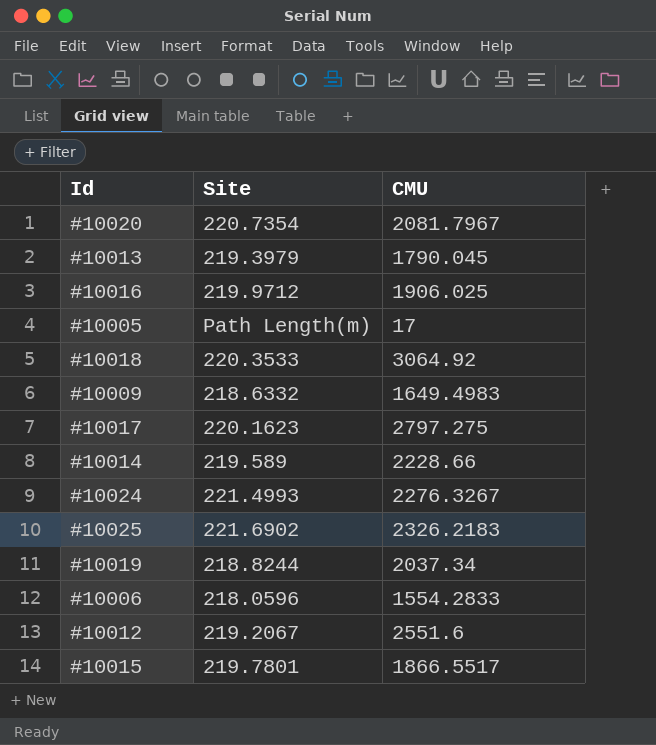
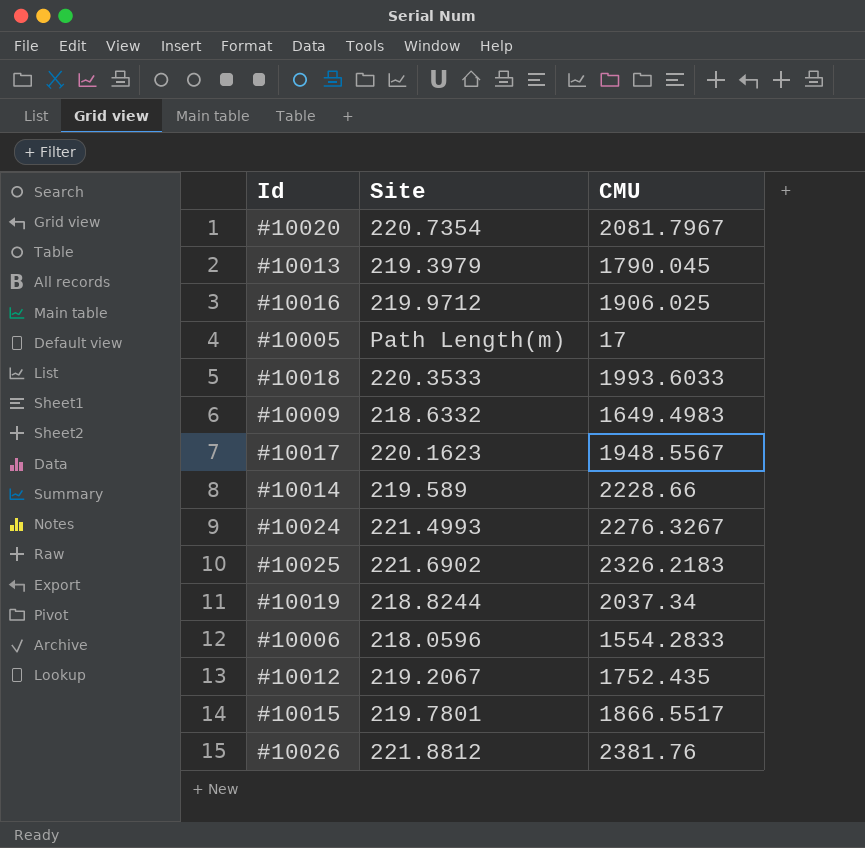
#10018 | CMU: 3064.92 -> 1993.6033
#10017 | CMU: 2797.275 -> 1948.5567
#10012 | CMU: 2551.6 -> 1752.435
row #10026: none -> 221.8812 | 2381.76

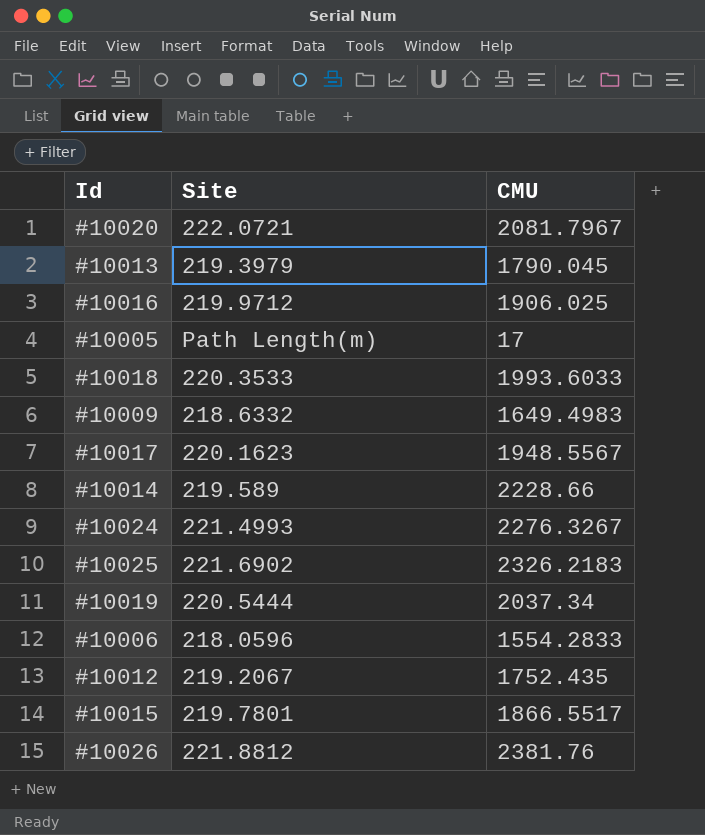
#10020 | Site: 220.7354 -> 222.0721
#10019 | Site: 218.8244 -> 220.5444

